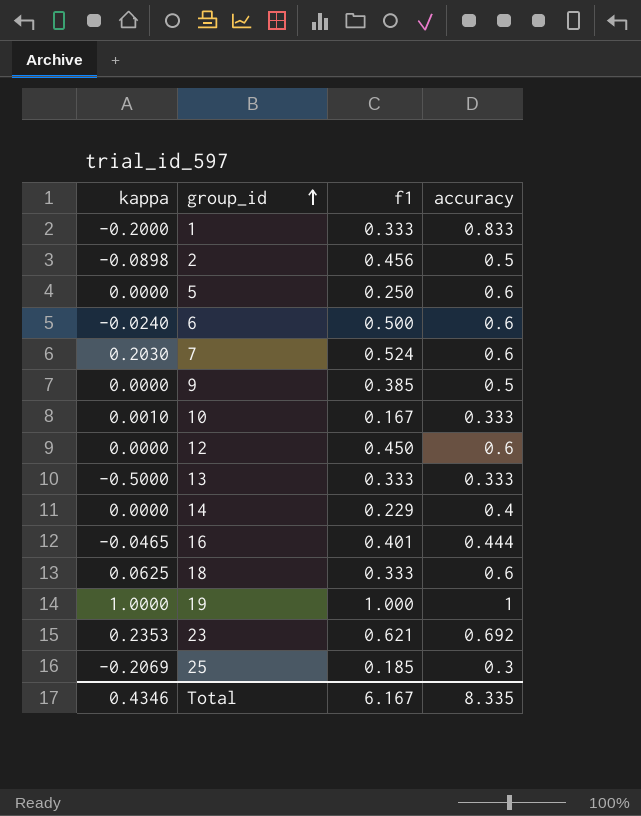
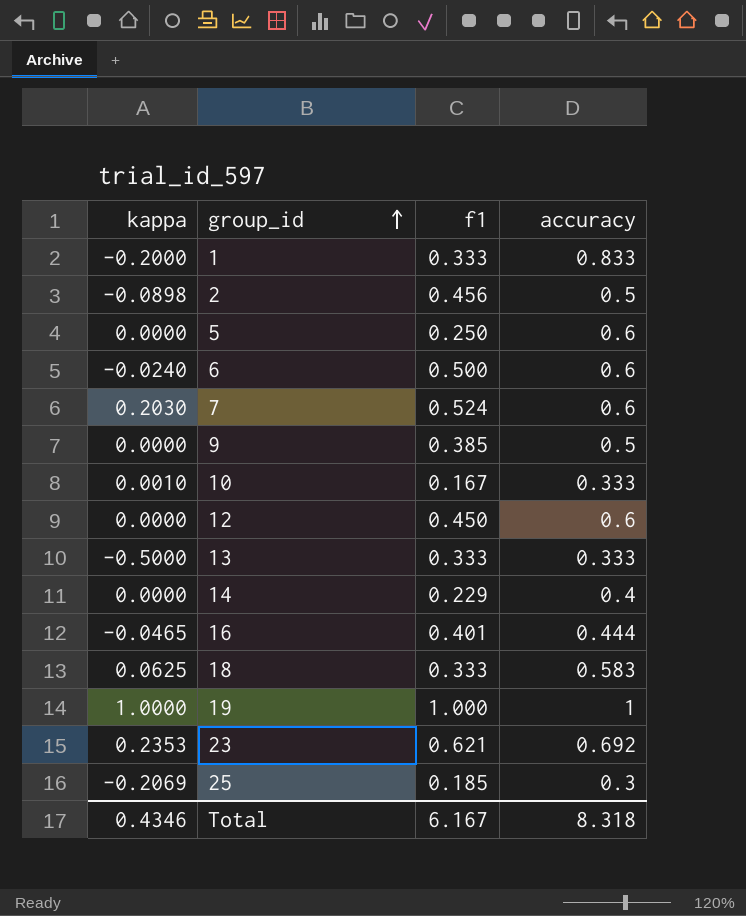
18 | accuracy: 0.6 -> 0.583
Total | accuracy: 8.335 -> 8.318

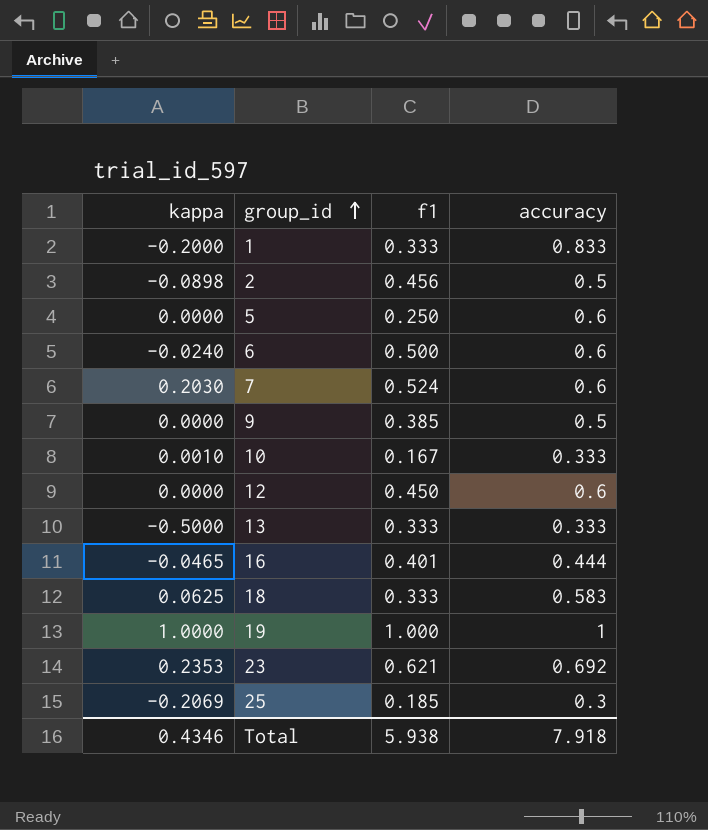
row 14: 0.0000 | 0.229 | 0.4 -> none
Total | f1: 6.167 -> 5.938
Total | accuracy: 8.318 -> 7.918

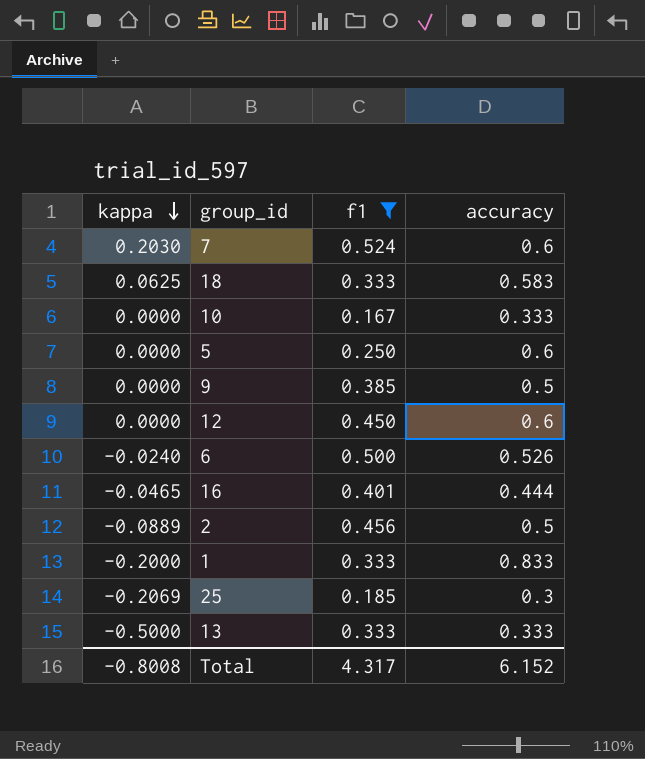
filter: none -> f1 <= 0.524
row order: group_id ascending -> kappa descending
10 | kappa: 0.0010 -> 0.0000
6 | accuracy: 0.6 -> 0.526
2 | kappa: -0.0898 -> -0.0889
Total | kappa: 0.4346 -> -0.8008
Total | f1: 5.938 -> 4.317
Total | accuracy: 7.918 -> 6.152

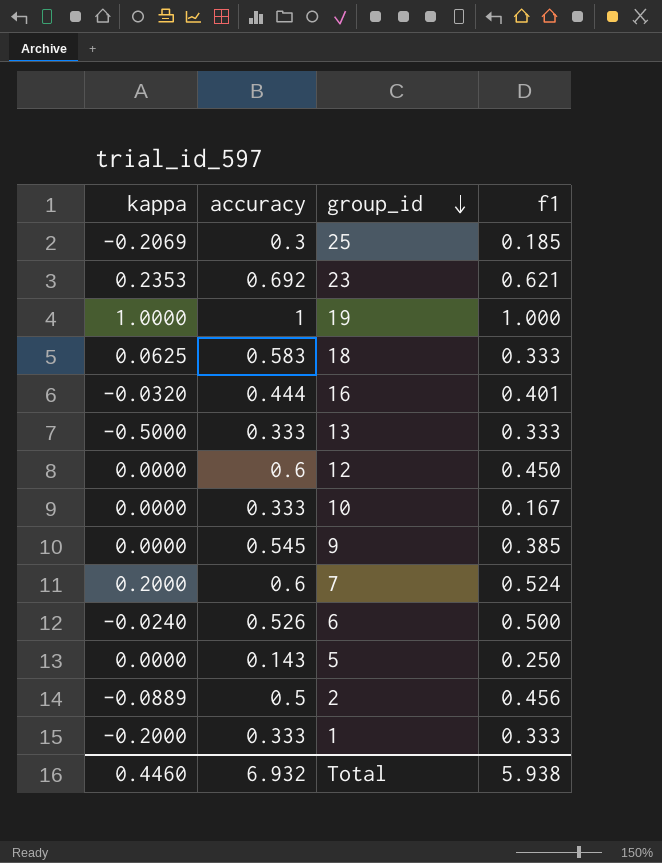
filter: f1 <= 0.524 -> none
row order: kappa descending -> group_id descending
column accuracy | position: 4 -> 2
16 | kappa: -0.0465 -> -0.0320
9 | accuracy: 0.5 -> 0.545
7 | kappa: 0.2030 -> 0.2000
5 | accuracy: 0.6 -> 0.143
1 | accuracy: 0.833 -> 0.333
Total | kappa: -0.8008 -> 0.4460
Total | accuracy: 6.152 -> 6.932
Total | f1: 4.317 -> 5.938

